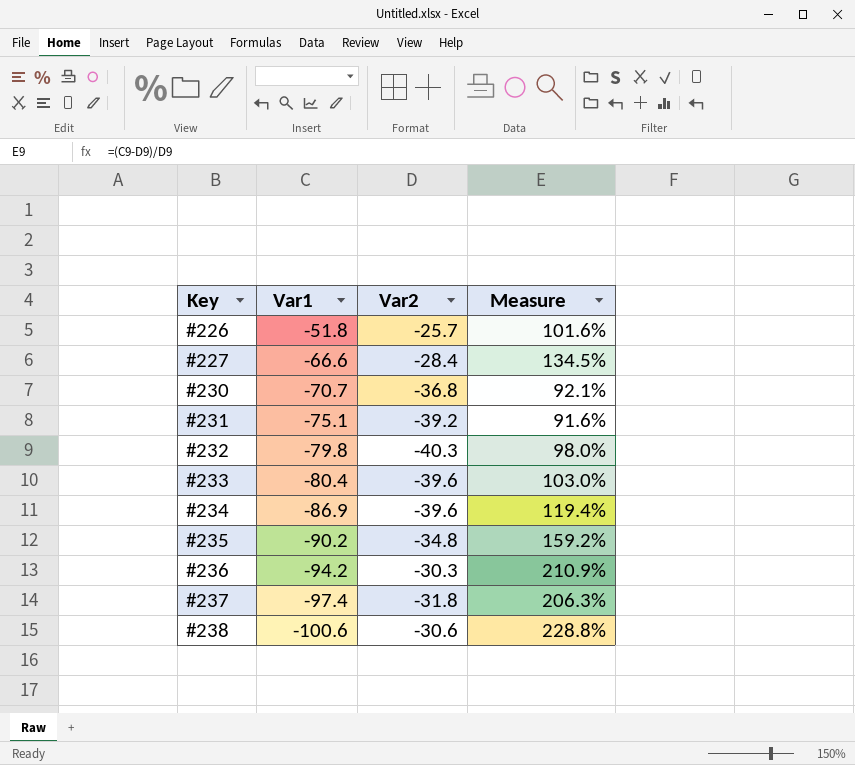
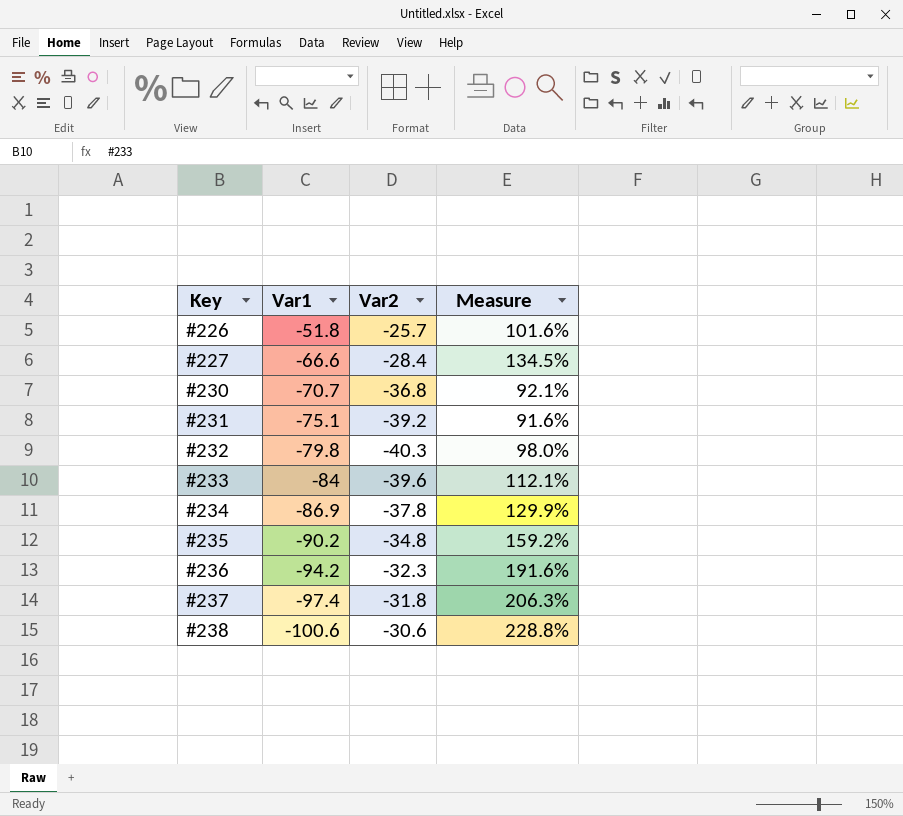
#233 | Var1: -80.4 -> -84
#233 | Measure: 103.0% -> 112.1%
#234 | Var2: -39.6 -> -37.8
#234 | Measure: 119.4% -> 129.9%
#236 | Var2: -30.3 -> -32.3
#236 | Measure: 210.9% -> 191.6%

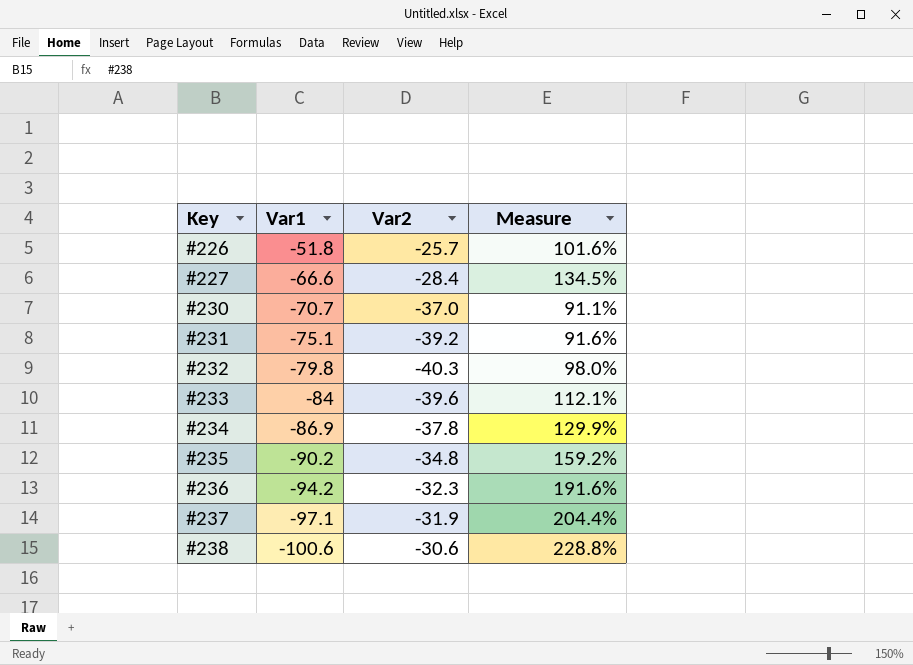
#230 | Var2: -36.8 -> -37.0
#230 | Measure: 92.1% -> 91.1%
#237 | Var1: -97.4 -> -97.1
#237 | Var2: -31.8 -> -31.9
#237 | Measure: 206.3% -> 204.4%

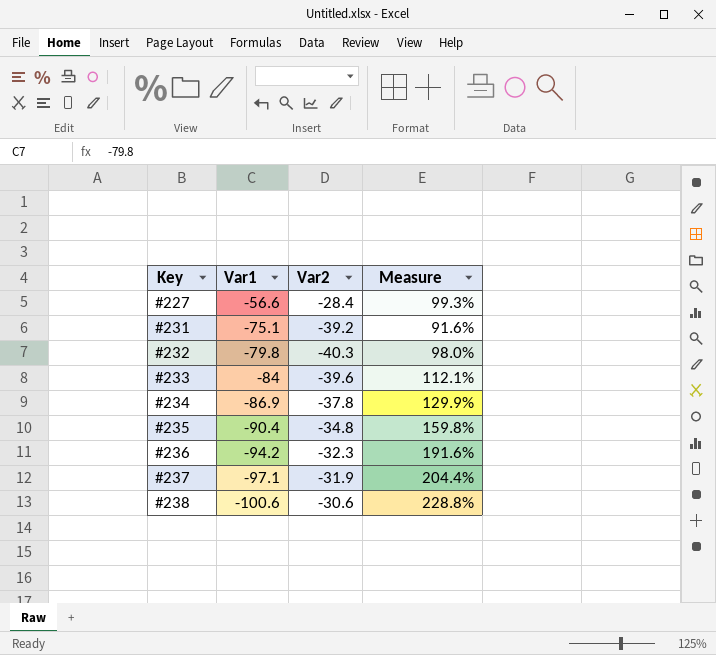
row #226: -51.8 | -25.7 | 101.6% -> none
row #230: -70.7 | -37.0 | 91.1% -> none
#227 | Var1: -66.6 -> -56.6
#227 | Measure: 134.5% -> 99.3%
#235 | Var1: -90.2 -> -90.4
#235 | Measure: 159.2% -> 159.8%

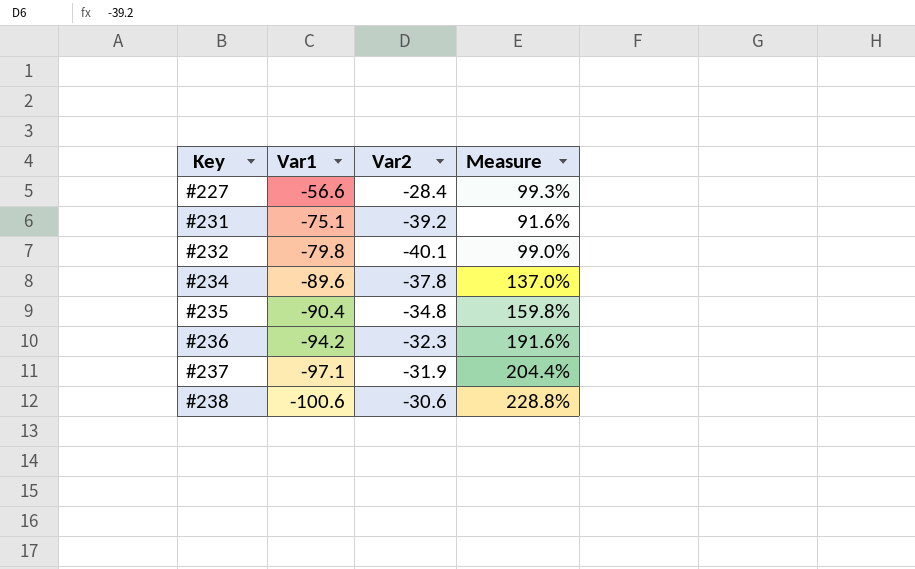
row #233: -84 | -39.6 | 112.1% -> none
#232 | Var2: -40.3 -> -40.1
#232 | Measure: 98.0% -> 99.0%
#234 | Var1: -86.9 -> -89.6
#234 | Measure: 129.9% -> 137.0%

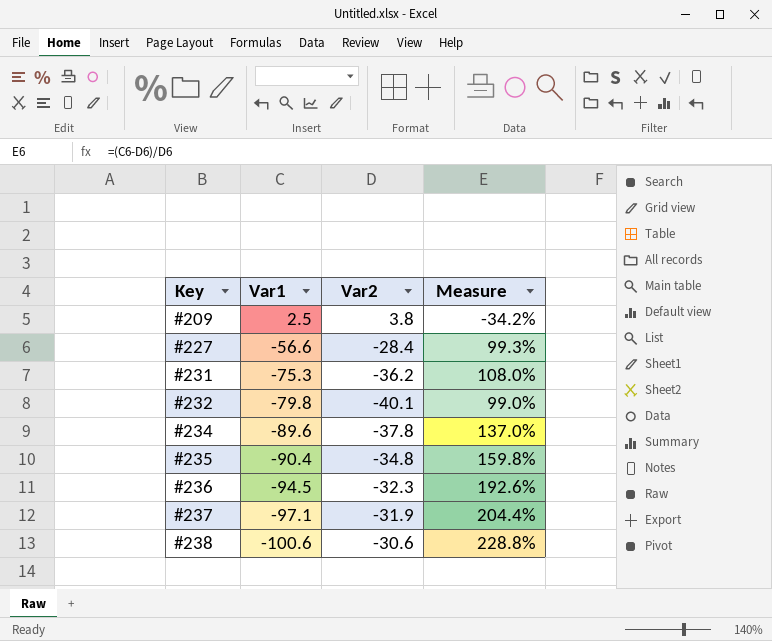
row #209: none -> 2.5 | 3.8 | -34.2%
#231 | Var1: -75.1 -> -75.3
#231 | Var2: -39.2 -> -36.2
#231 | Measure: 91.6% -> 108.0%
#236 | Var1: -94.2 -> -94.5
#236 | Measure: 191.6% -> 192.6%

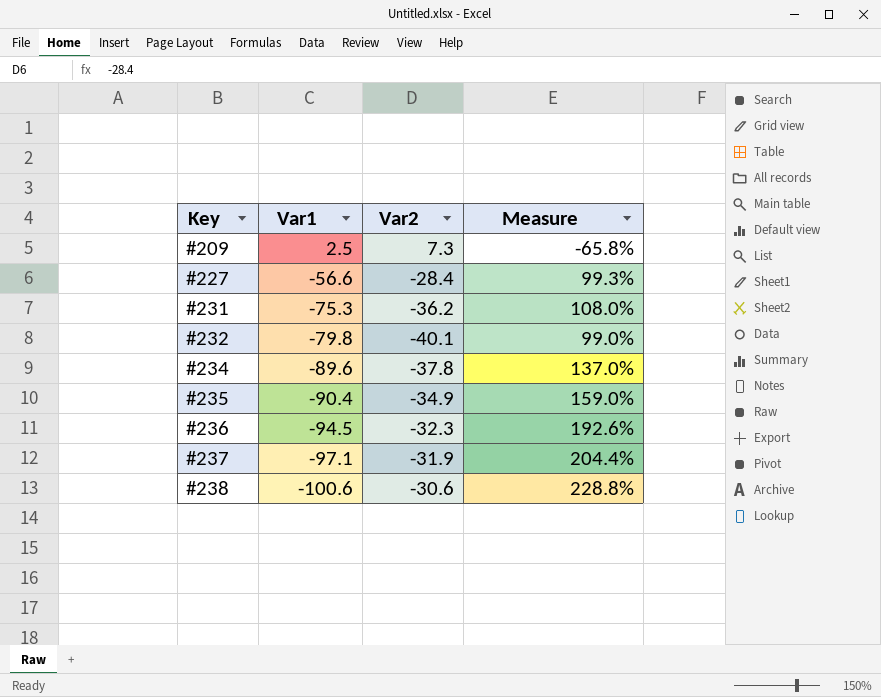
#209 | Var2: 3.8 -> 7.3
#209 | Measure: -34.2% -> -65.8%
#235 | Var2: -34.8 -> -34.9
#235 | Measure: 159.8% -> 159.0%

